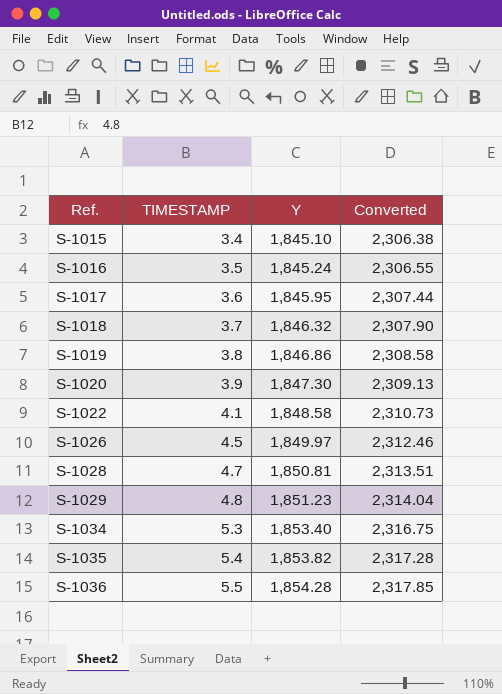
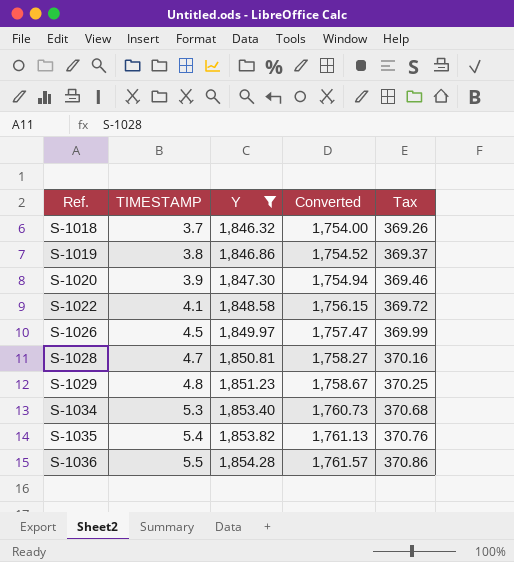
filter: none -> Y >= 1,846.32
column Converted | formula: [Y] * 1.25 -> [Y] * 0.95
column Tax | formula: none -> [Y] * 0.2

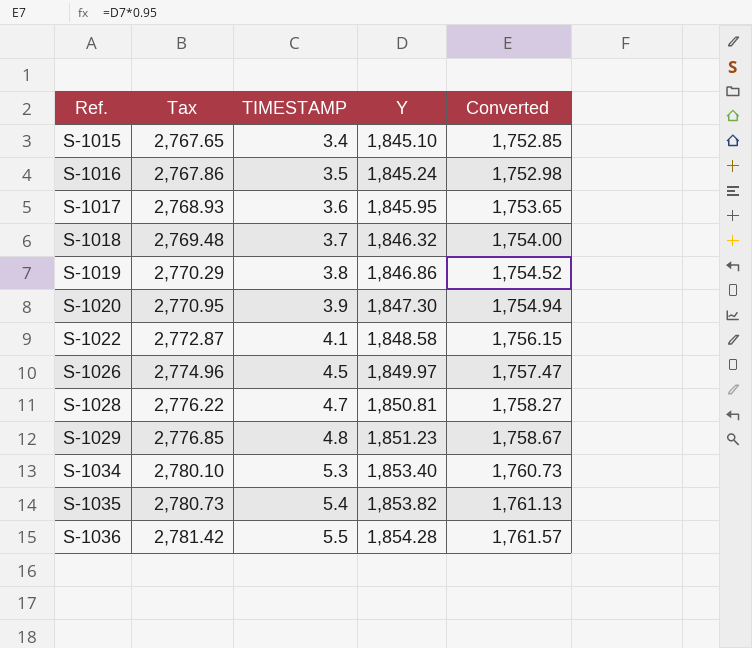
filter: Y >= 1,846.32 -> none
column Tax | formula: [Y] * 0.2 -> [Y] * 1.5
column Tax | position: 5 -> 2

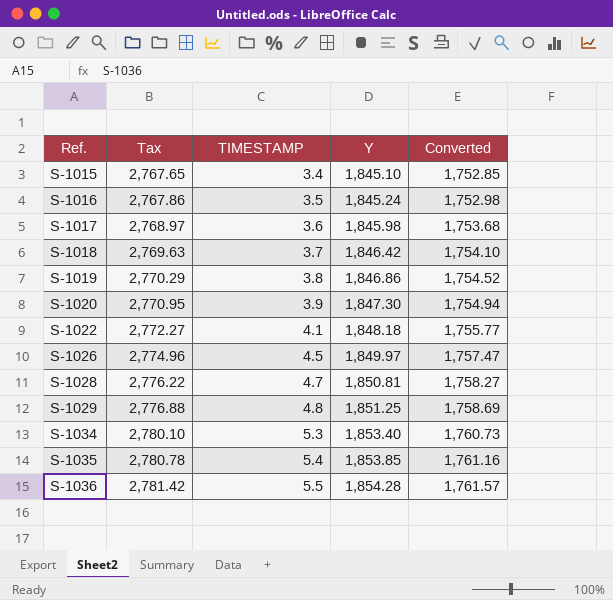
S-1017 | Tax: 2,768.93 -> 2,768.97
S-1017 | Y: 1,845.95 -> 1,845.98
S-1017 | Converted: 1,753.65 -> 1,753.68
S-1018 | Tax: 2,769.48 -> 2,769.63
S-1018 | Y: 1,846.32 -> 1,846.42
S-1018 | Converted: 1,754.00 -> 1,754.10
S-1022 | Tax: 2,772.87 -> 2,772.27
S-1022 | Y: 1,848.58 -> 1,848.18
S-1022 | Converted: 1,756.15 -> 1,755.77
S-1029 | Tax: 2,776.85 -> 2,776.88
S-1029 | Y: 1,851.23 -> 1,851.25
S-1029 | Converted: 1,758.67 -> 1,758.69
S-1035 | Tax: 2,780.73 -> 2,780.78
S-1035 | Y: 1,853.82 -> 1,853.85
S-1035 | Converted: 1,761.13 -> 1,761.16

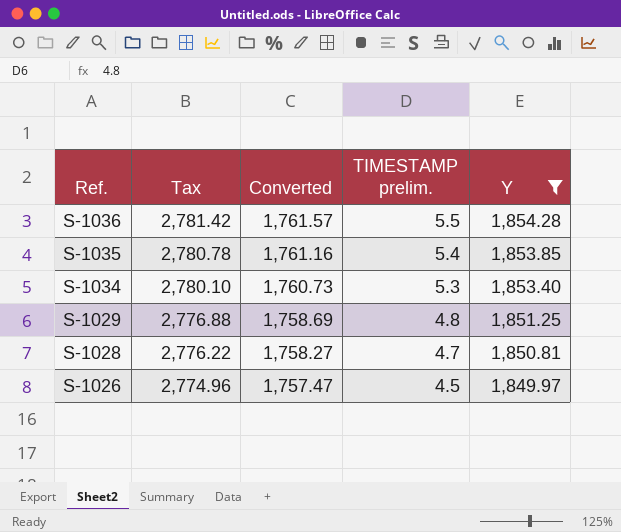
filter: none -> Y >= 1,849.97
row order: Ref. ascending -> Ref. descending
column Converted | position: 5 -> 3
column name: TIMESTAMP -> TIMESTAMP prelim.

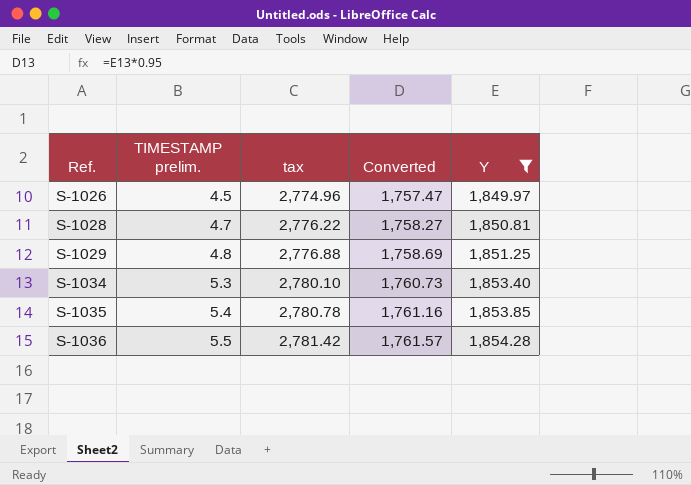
row order: Ref. descending -> Ref. ascending
column TIMESTAMP prelim. | position: 4 -> 2
column name: Tax -> tax

